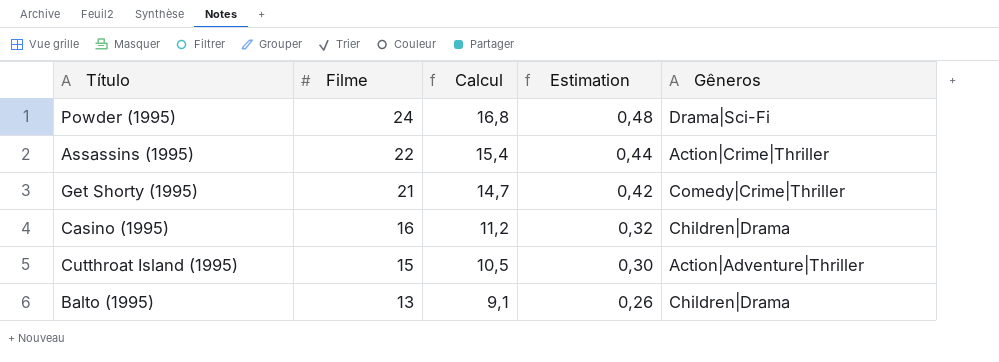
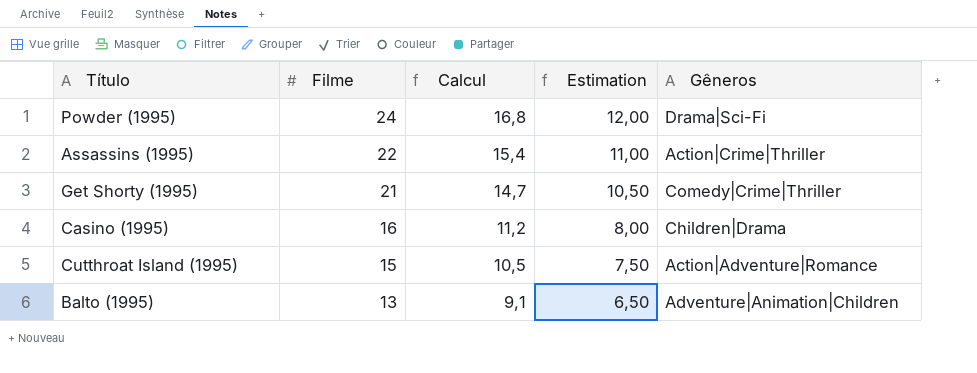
column Estimation | formula: [Filme] * 0,02 -> [Filme] * 0,5
Cutthroat Island (1995) | Gêneros: Action|Adventure|Thriller -> Action|Adventure|Romance
Balto (1995) | Gêneros: Children|Drama -> Adventure|Animation|Children

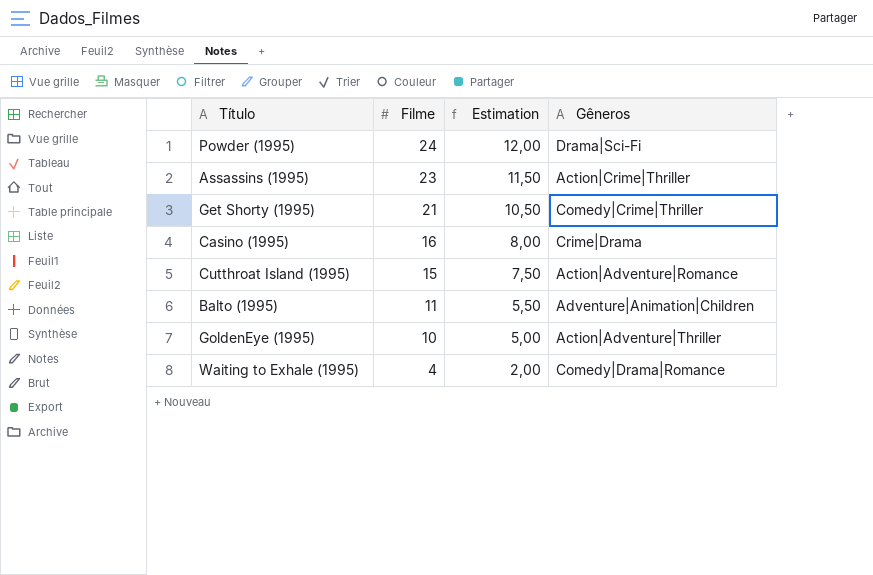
column Calcul | formula: [Filme] * 0,7 -> none
Assassins (1995) | Filme: 22 -> 23
Assassins (1995) | Estimation: 11,00 -> 11,50
Casino (1995) | Gêneros: Children|Drama -> Crime|Drama
Balto (1995) | Filme: 13 -> 11
Balto (1995) | Estimation: 6,50 -> 5,50
row GoldenEye (1995): none -> 10 | 5,00 | Action|Adventure|Thriller
row Waiting to Exhale (1995): none -> 4 | 2,00 | Comedy|Drama|Romance

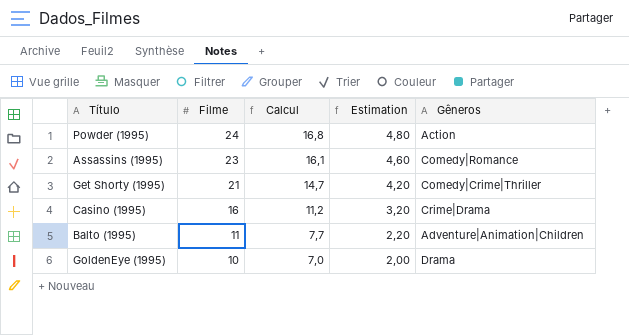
column Calcul | formula: none -> [Filme] * 0,7
column Estimation | formula: [Filme] * 0,5 -> [Filme] * 0,2
row Cutthroat Island (1995): 15 | 7,50 | Action|Adventure|Romance -> none
row Waiting to Exhale (1995): 4 | 2,00 | Comedy|Drama|Romance -> none
Powder (1995) | Gêneros: Drama|Sci-Fi -> Action
Assassins (1995) | Gêneros: Action|Crime|Thriller -> Comedy|Romance
GoldenEye (1995) | Gêneros: Action|Adventure|Thriller -> Drama

